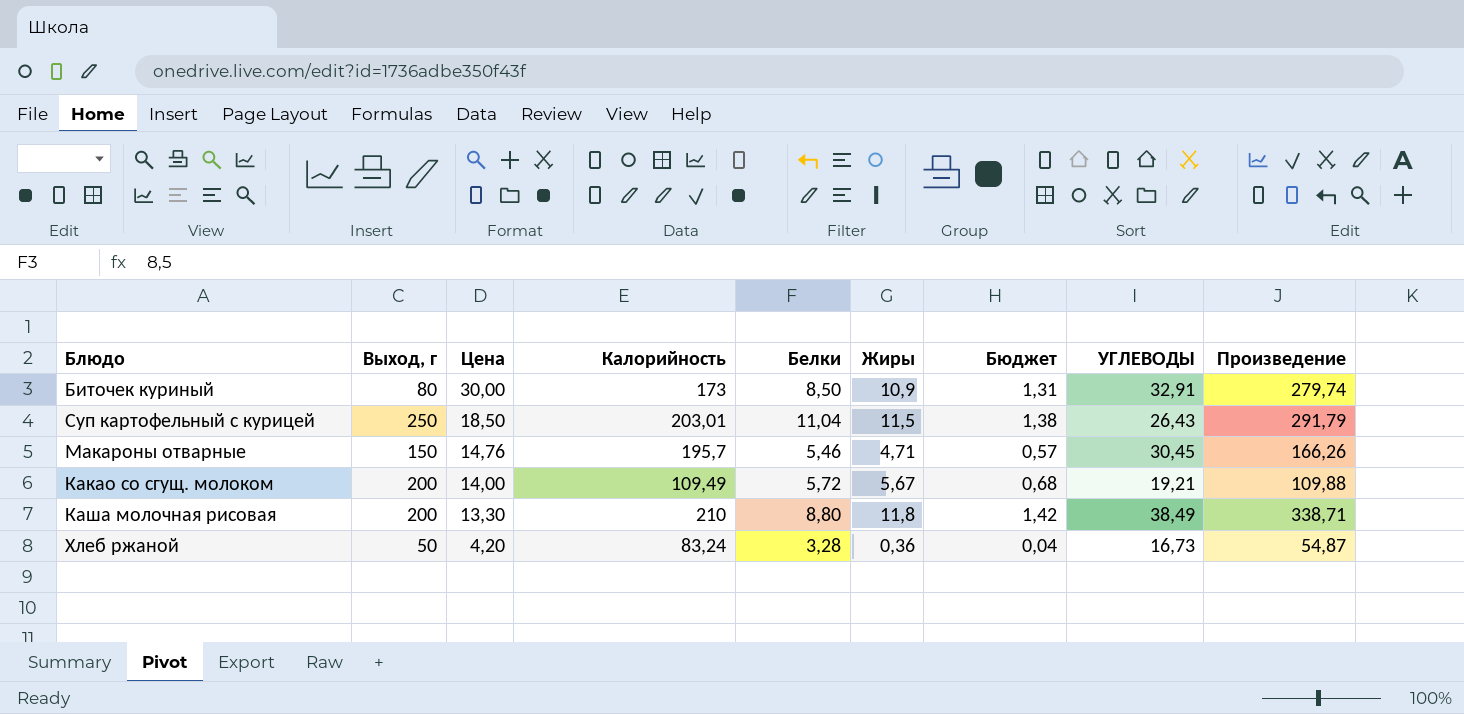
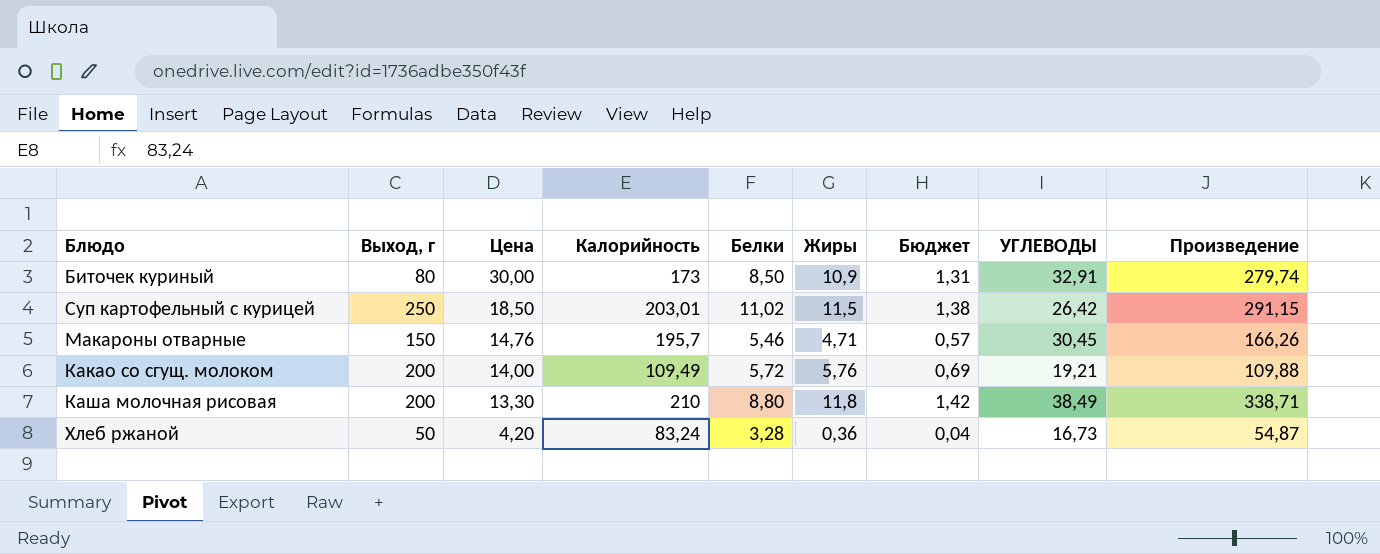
Суп картофельный с курицей | Белки: 11,04 -> 11,02
Суп картофельный с курицей | УГЛЕВОДЫ: 26,43 -> 26,42
Суп картофельный с курицей | Произведение: 291,79 -> 291,15
Какао со сгущ. молоком | Жиры: 5,67 -> 5,76
Какао со сгущ. молоком | Бюджет: 0,68 -> 0,69

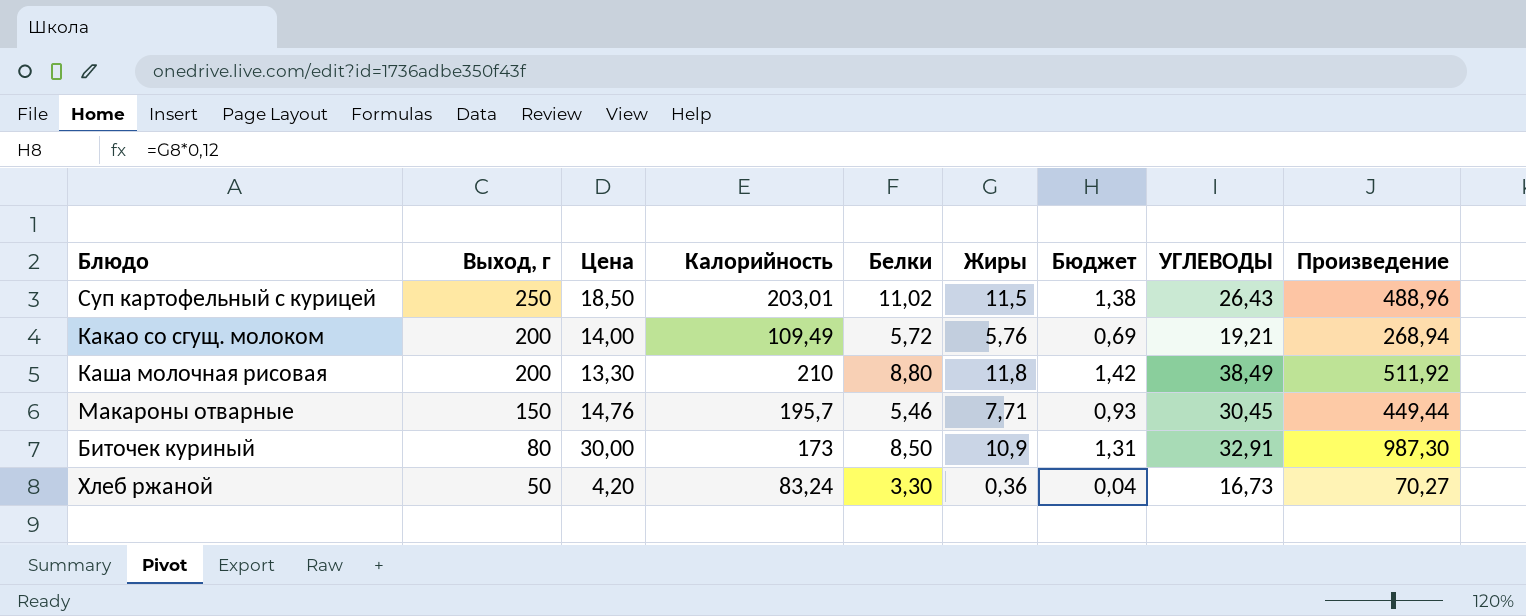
row order: Цена descending -> Выход, г descending
column Произведение | formula: [Белки] * [УГЛЕВОДЫ] -> [Цена] * [УГЛЕВОДЫ]
Суп картофельный с курицей | УГЛЕВОДЫ: 26,42 -> 26,43
Макароны отварные | Жиры: 4,71 -> 7,71
Макароны отварные | Бюджет: 0,57 -> 0,93
Хлеб ржаной | Белки: 3,28 -> 3,30

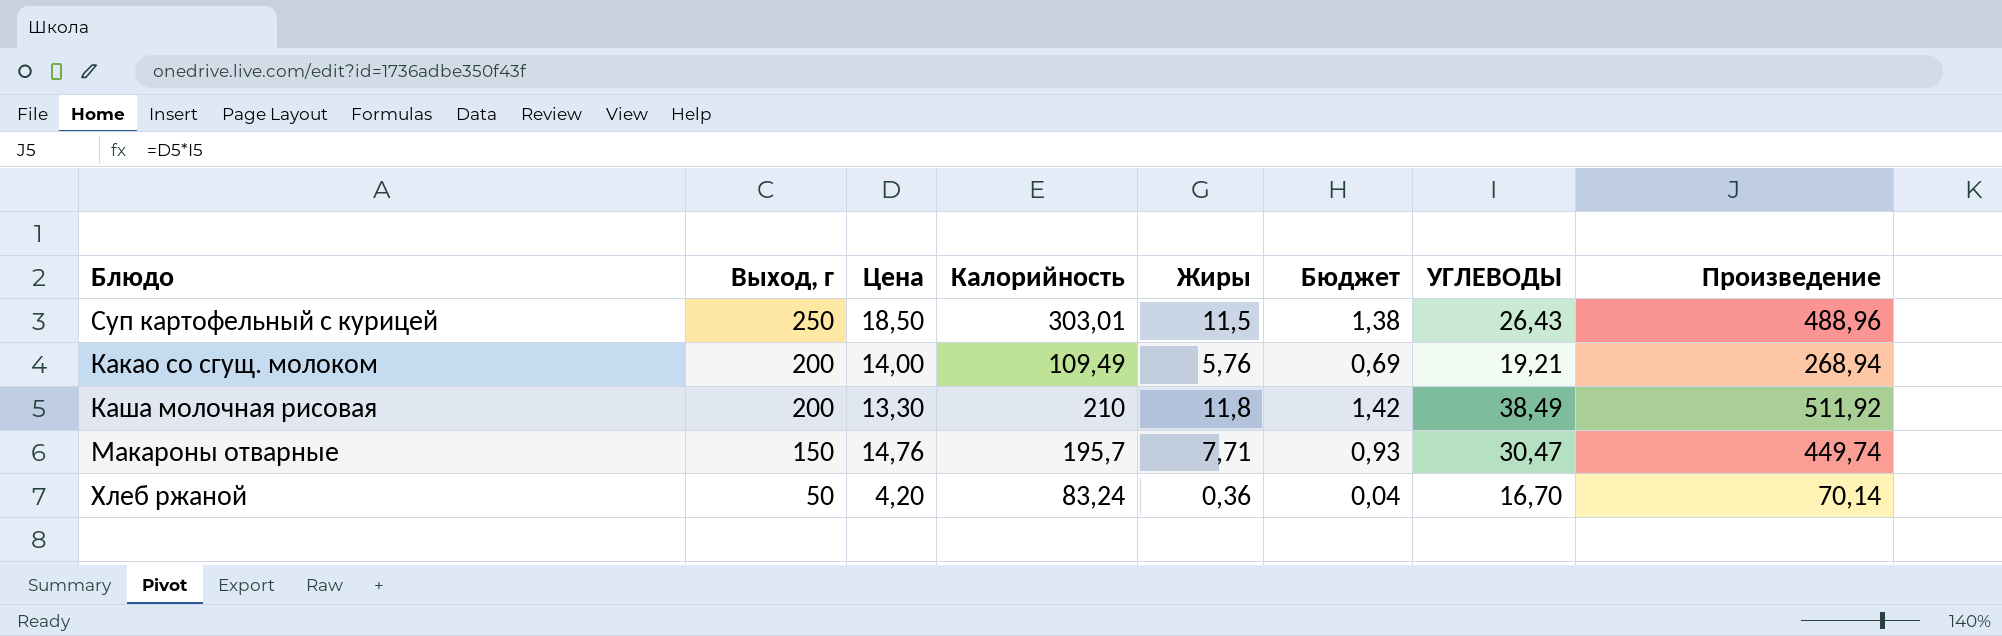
column Белки | position: 5 -> none
row Биточек куриный: 80 | 30,00 | 173 | 8,50 | 10,9 | 1,31 | 32,91 | 987,30 -> none
Суп картофельный с курицей | Калорийность: 203,01 -> 303,01
Макароны отварные | УГЛЕВОДЫ: 30,45 -> 30,47
Макароны отварные | Произведение: 449,44 -> 449,74
Хлеб ржаной | УГЛЕВОДЫ: 16,73 -> 16,70
Хлеб ржаной | Произведение: 70,27 -> 70,14

